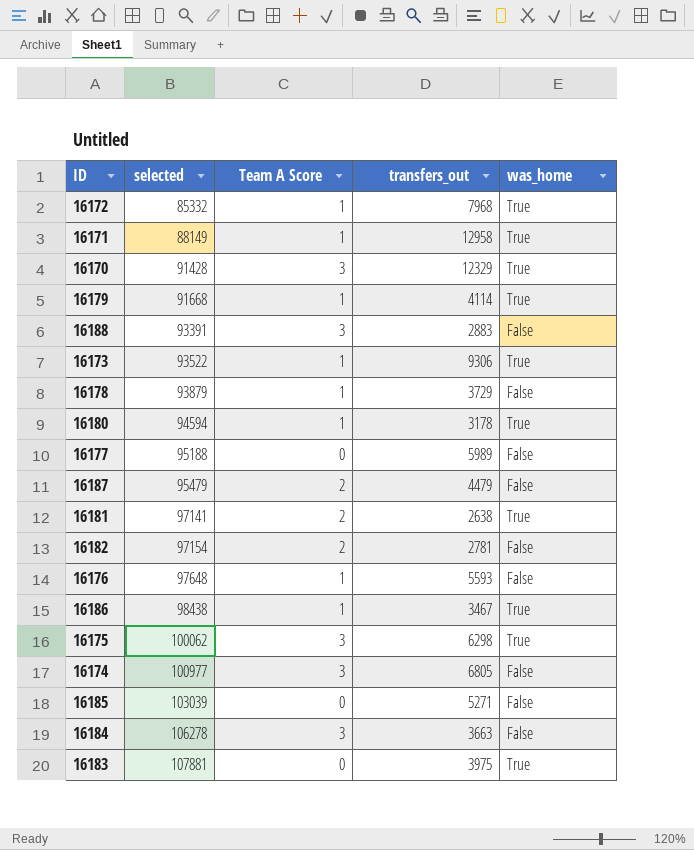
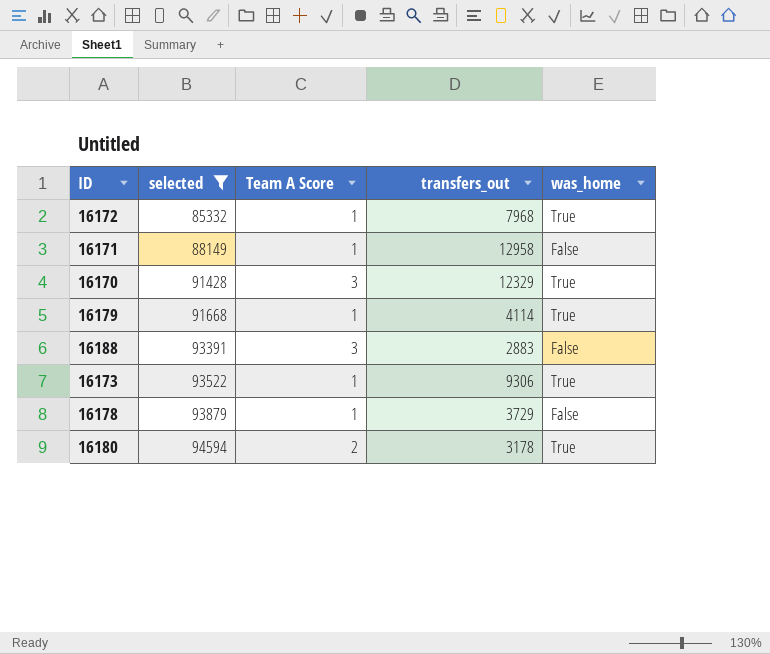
filter: none -> selected <= 94594
16171 | was_home: True -> False
16180 | Team A Score: 1 -> 2

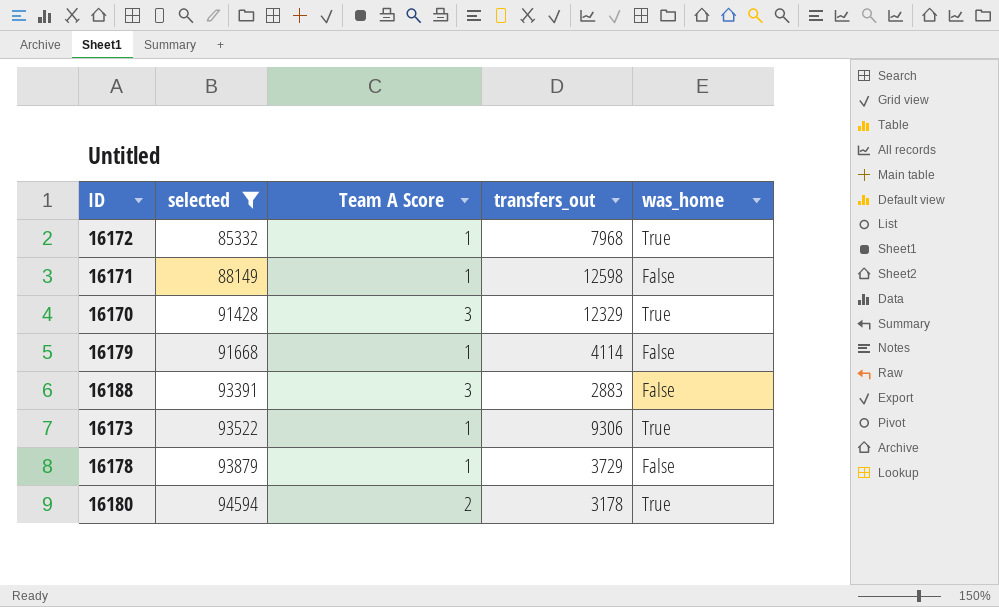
16171 | transfers_out: 12958 -> 12598
16179 | was_home: True -> False

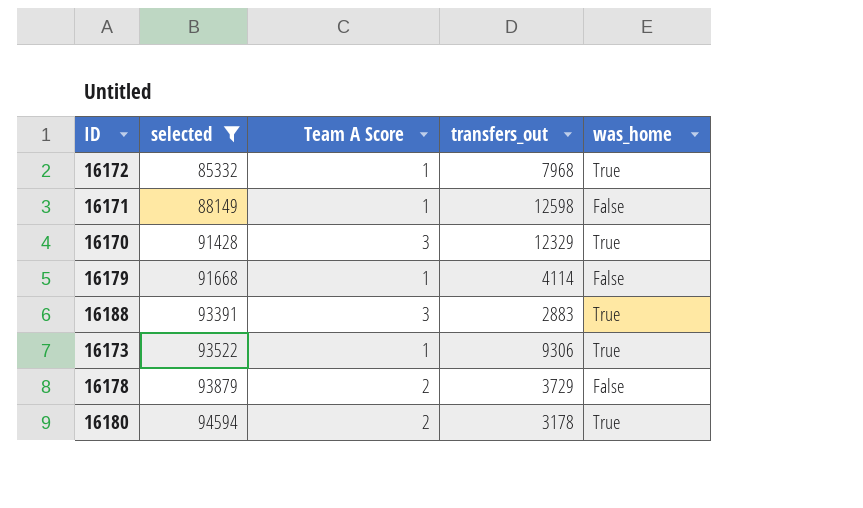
16188 | was_home: False -> True
16178 | Team A Score: 1 -> 2

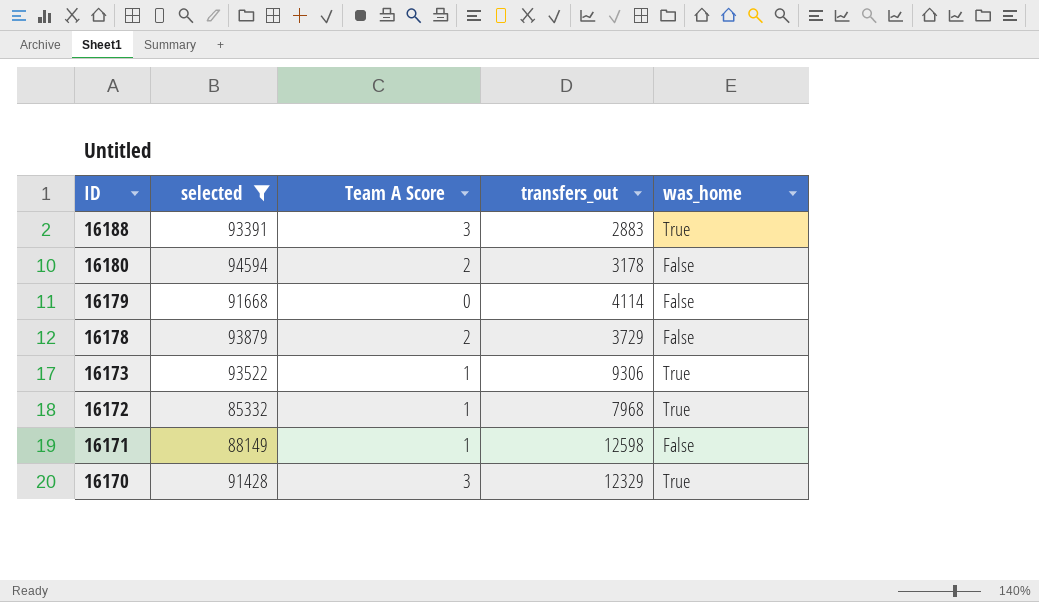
row order: selected ascending -> ID descending
16180 | was_home: True -> False
16179 | Team A Score: 1 -> 0

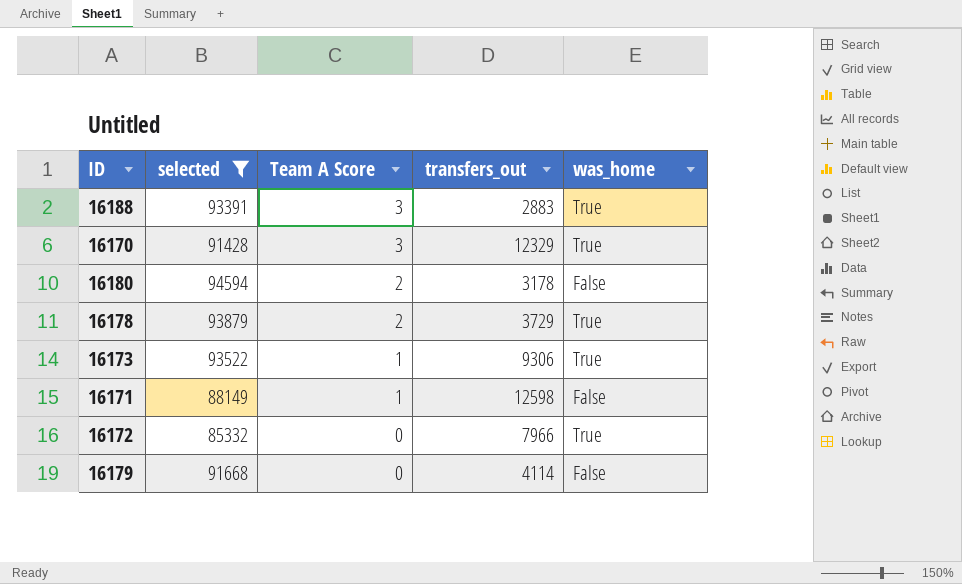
row order: ID descending -> Team A Score descending
16178 | was_home: False -> True
16172 | Team A Score: 1 -> 0
16172 | transfers_out: 7968 -> 7966

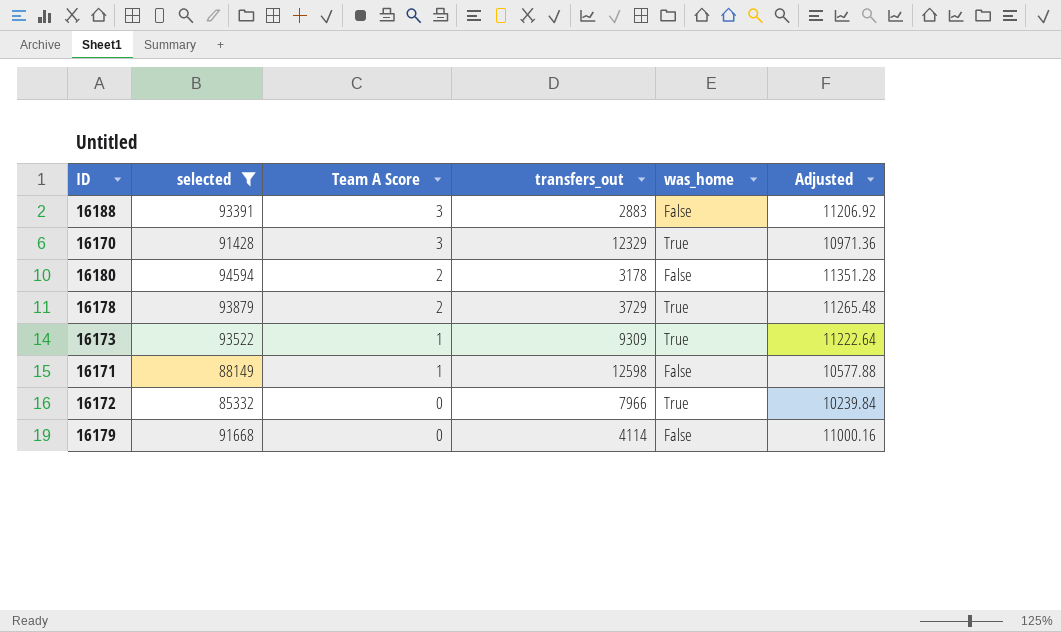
column Adjusted | formula: none -> [selected] * 0.12
16188 | was_home: True -> False
16173 | transfers_out: 9306 -> 9309

